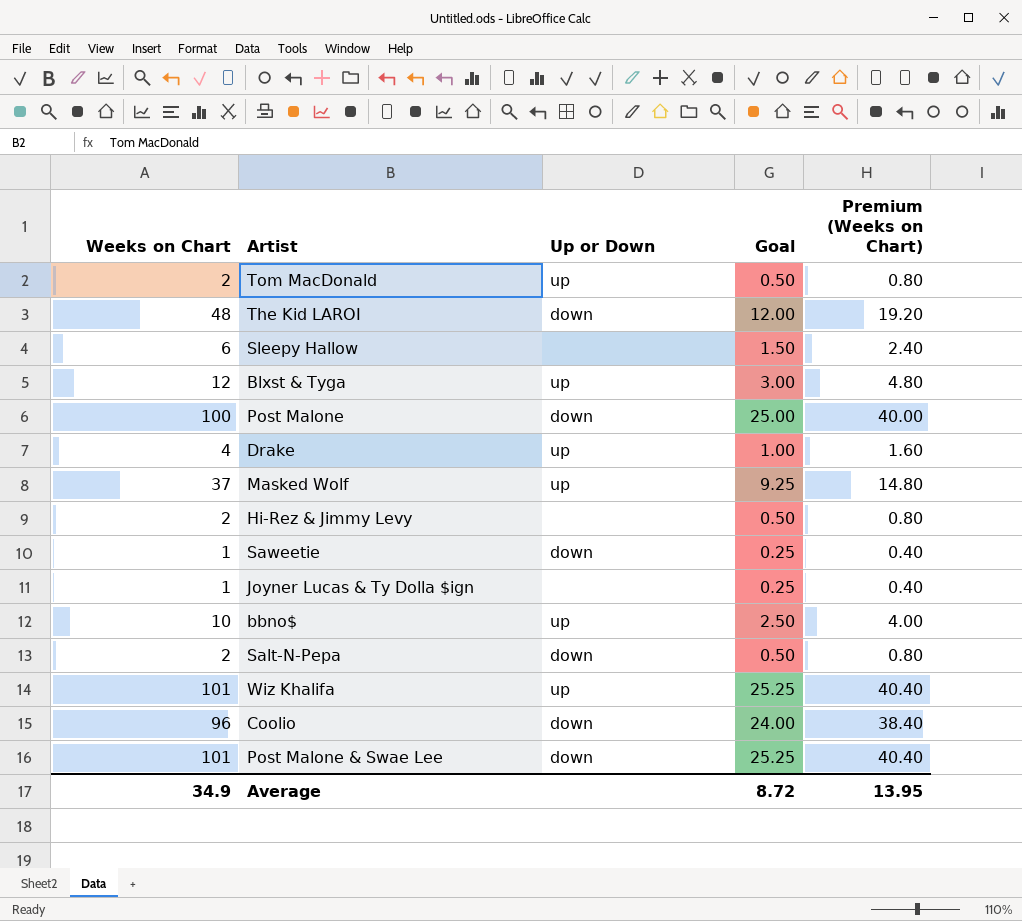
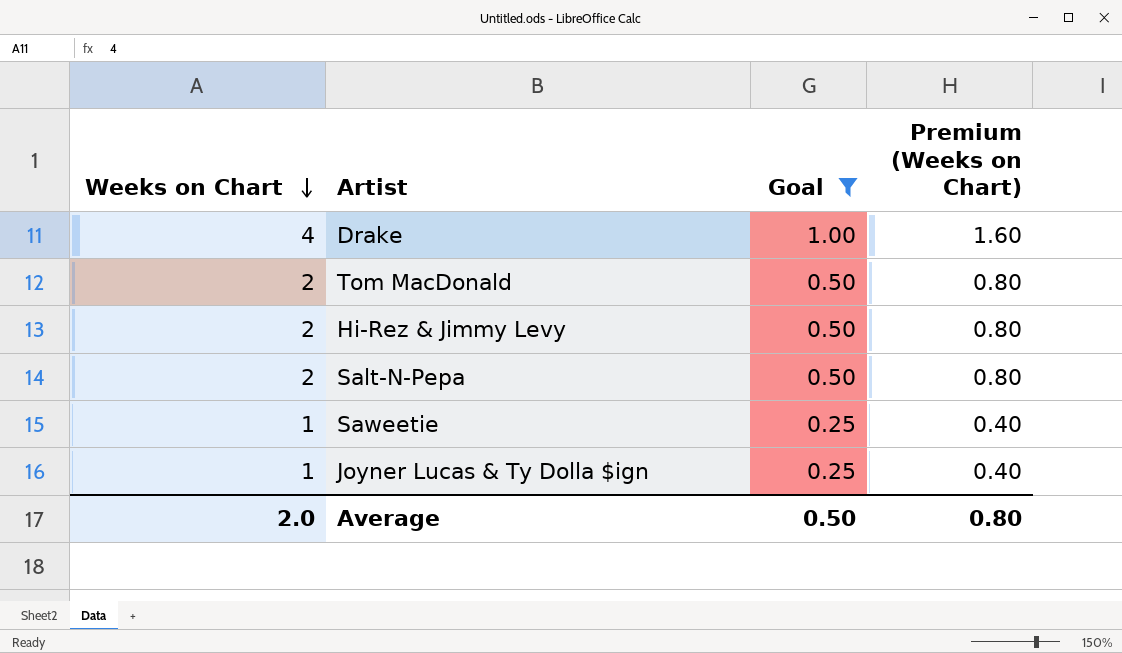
filter: none -> Goal <= 1.00
row order: none -> Weeks on Chart descending
column Up or Down | position: 3 -> none
Average | Weeks on Chart: 34.9 -> 2.0
Average | Goal: 8.72 -> 0.50
Average | Premium (Weeks on Chart): 13.95 -> 0.80

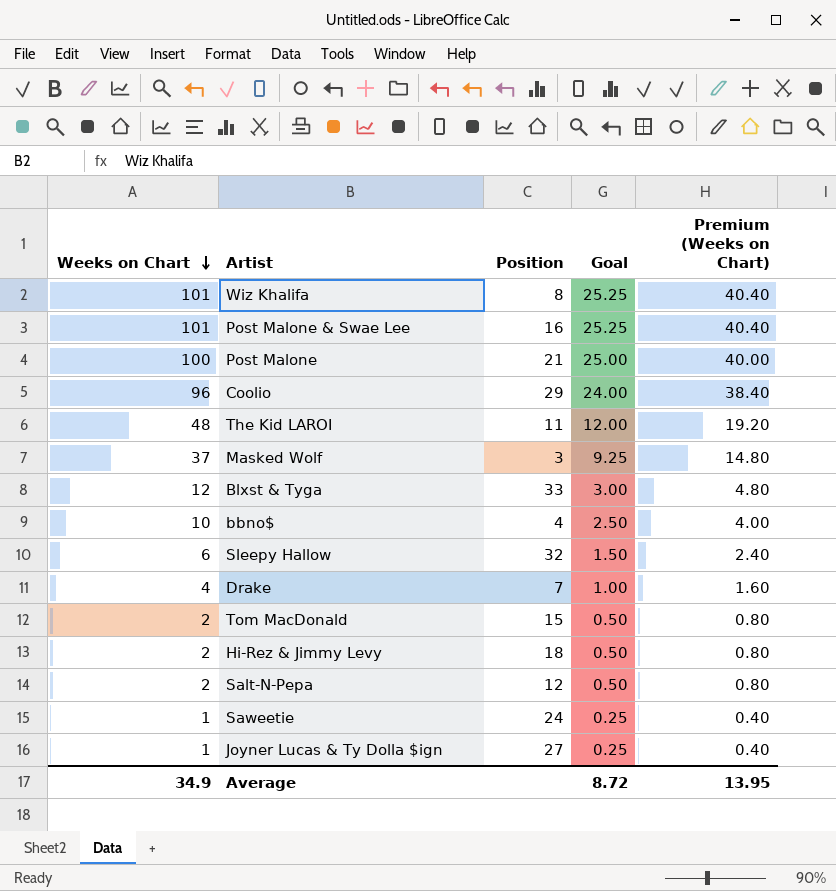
filter: Goal <= 1.00 -> none
column Position | position: none -> 3
Average | Weeks on Chart: 2.0 -> 34.9
Average | Goal: 0.50 -> 8.72
Average | Premium (Weeks on Chart): 0.80 -> 13.95

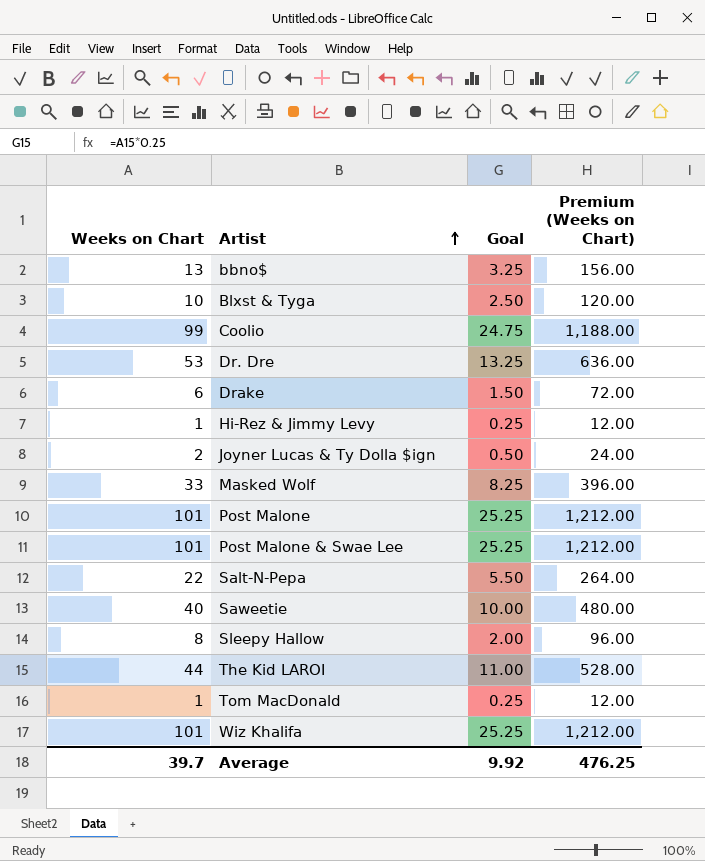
row order: Weeks on Chart descending -> Artist ascending
column Position | position: 3 -> none
column Premium (Weeks on Chart) | formula: [Weeks on Chart] * 0.4 -> [Weeks on Chart] * 12
bbno$ | Weeks on Chart: 10 -> 13
bbno$ | Goal: 2.50 -> 3.25
Blxst & Tyga | Weeks on Chart: 12 -> 10
Blxst & Tyga | Goal: 3.00 -> 2.50
Coolio | Weeks on Chart: 96 -> 99
Coolio | Goal: 24.00 -> 24.75
row Dr. Dre: none -> 53 | 13.25 | 636.00
Drake | Weeks on Chart: 4 -> 6
Drake | Goal: 1.00 -> 1.50
Hi-Rez & Jimmy Levy | Weeks on Chart: 2 -> 1
Hi-Rez & Jimmy Levy | Goal: 0.50 -> 0.25
Joyner Lucas & Ty Dolla $ign | Weeks on Chart: 1 -> 2
Joyner Lucas & Ty Dolla $ign | Goal: 0.25 -> 0.50
Masked Wolf | Weeks on Chart: 37 -> 33
Masked Wolf | Goal: 9.25 -> 8.25
Post Malone | Weeks on Chart: 100 -> 101
Post Malone | Goal: 25.00 -> 25.25
Salt-N-Pepa | Weeks on Chart: 2 -> 22
Salt-N-Pepa | Goal: 0.50 -> 5.50
Saweetie | Weeks on Chart: 1 -> 40
Saweetie | Goal: 0.25 -> 10.00
Sleepy Hallow | Weeks on Chart: 6 -> 8
Sleepy Hallow | Goal: 1.50 -> 2.00
The Kid LAROI | Weeks on Chart: 48 -> 44
The Kid LAROI | Goal: 12.00 -> 11.00
Tom MacDonald | Weeks on Chart: 2 -> 1
Tom MacDonald | Goal: 0.50 -> 0.25
Average | Weeks on Chart: 34.9 -> 39.7
Average | Goal: 8.72 -> 9.92
Average | Premium (Weeks on Chart): 13.95 -> 476.25

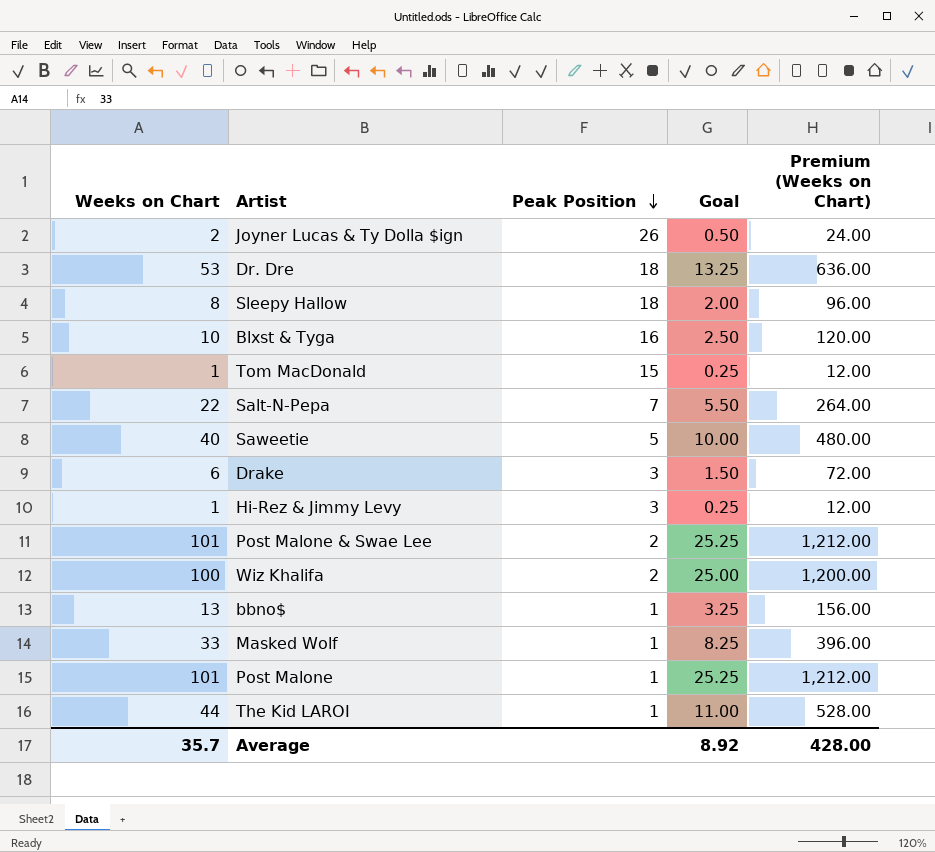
row order: Artist ascending -> Peak Position descending
column Peak Position | position: none -> 3
row Coolio: 99 | 24.75 | 1,188.00 -> none
Wiz Khalifa | Weeks on Chart: 101 -> 100
Wiz Khalifa | Goal: 25.25 -> 25.00
Wiz Khalifa | Premium (Weeks on Chart): 1,212.00 -> 1,200.00
Average | Weeks on Chart: 39.7 -> 35.7
Average | Goal: 9.92 -> 8.92
Average | Premium (Weeks on Chart): 476.25 -> 428.00

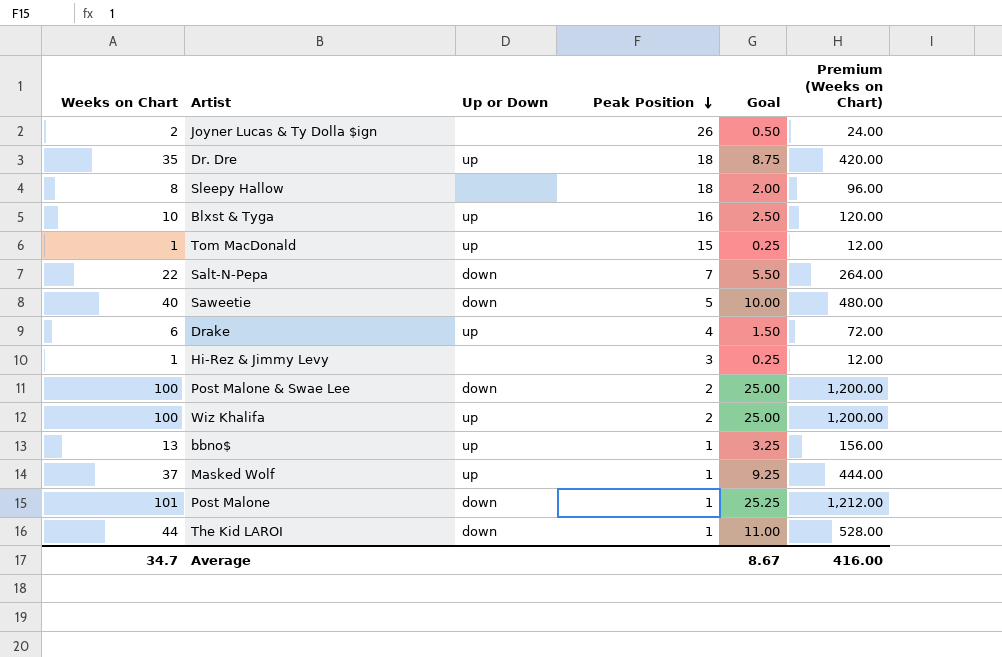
column Up or Down | position: none -> 3
Dr. Dre | Weeks on Chart: 53 -> 35
Dr. Dre | Goal: 13.25 -> 8.75
Dr. Dre | Premium (Weeks on Chart): 636.00 -> 420.00
Drake | Peak Position: 3 -> 4
Post Malone & Swae Lee | Weeks on Chart: 101 -> 100
Post Malone & Swae Lee | Goal: 25.25 -> 25.00
Post Malone & Swae Lee | Premium (Weeks on Chart): 1,212.00 -> 1,200.00
Masked Wolf | Weeks on Chart: 33 -> 37
Masked Wolf | Goal: 8.25 -> 9.25
Masked Wolf | Premium (Weeks on Chart): 396.00 -> 444.00
Average | Weeks on Chart: 35.7 -> 34.7
Average | Goal: 8.92 -> 8.67
Average | Premium (Weeks on Chart): 428.00 -> 416.00

